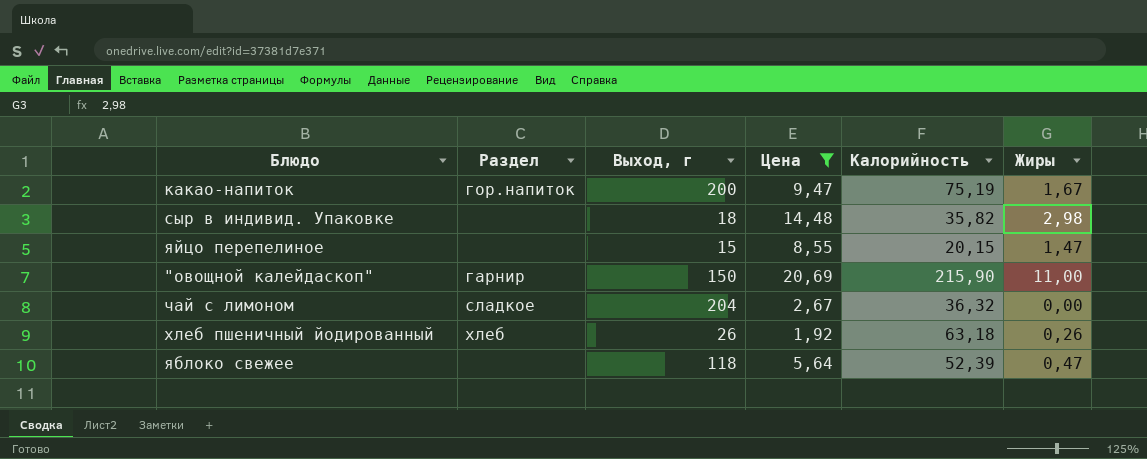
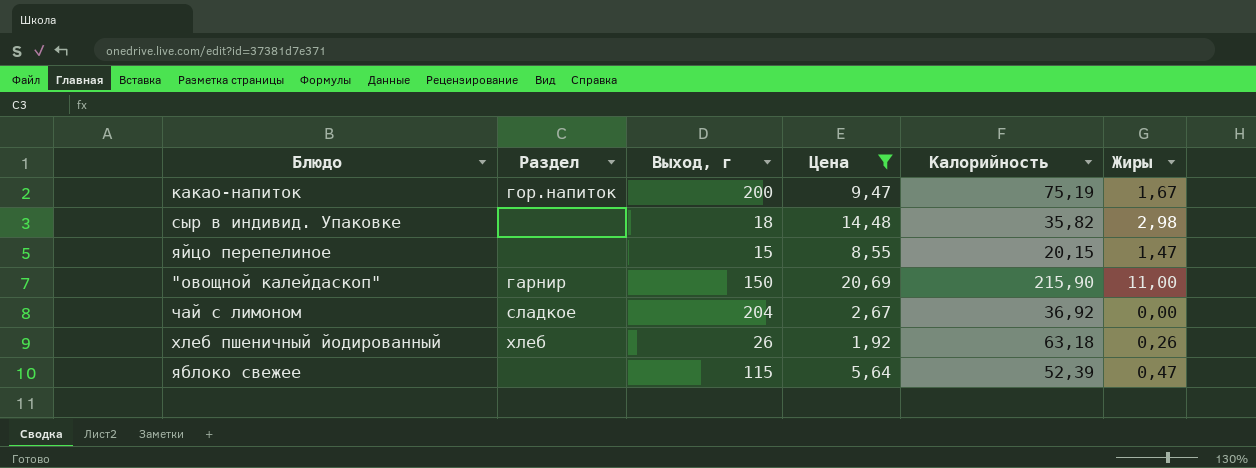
чай с лимоном | Калорийность: 36,32 -> 36,92
яблоко свежее | Выход, г: 118 -> 115

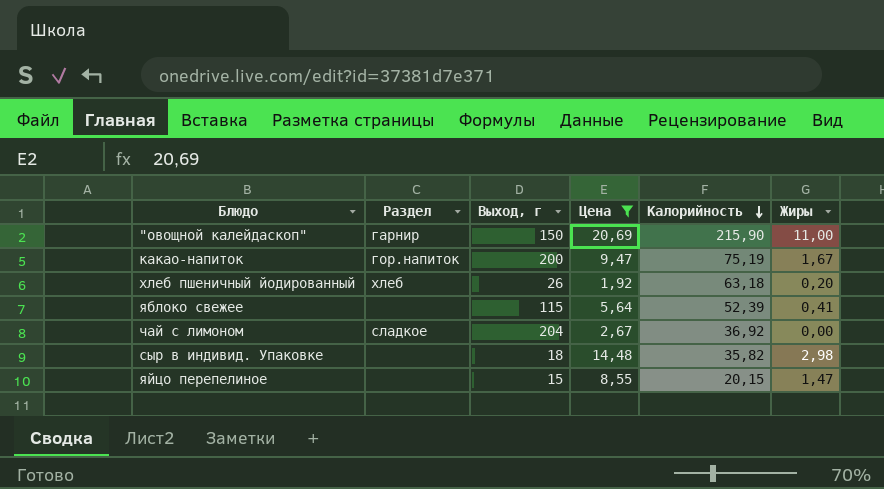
row order: none -> Калорийность descending
хлеб пшеничный йодированный | Жиры: 0,26 -> 0,20
яблоко свежее | Жиры: 0,47 -> 0,41

